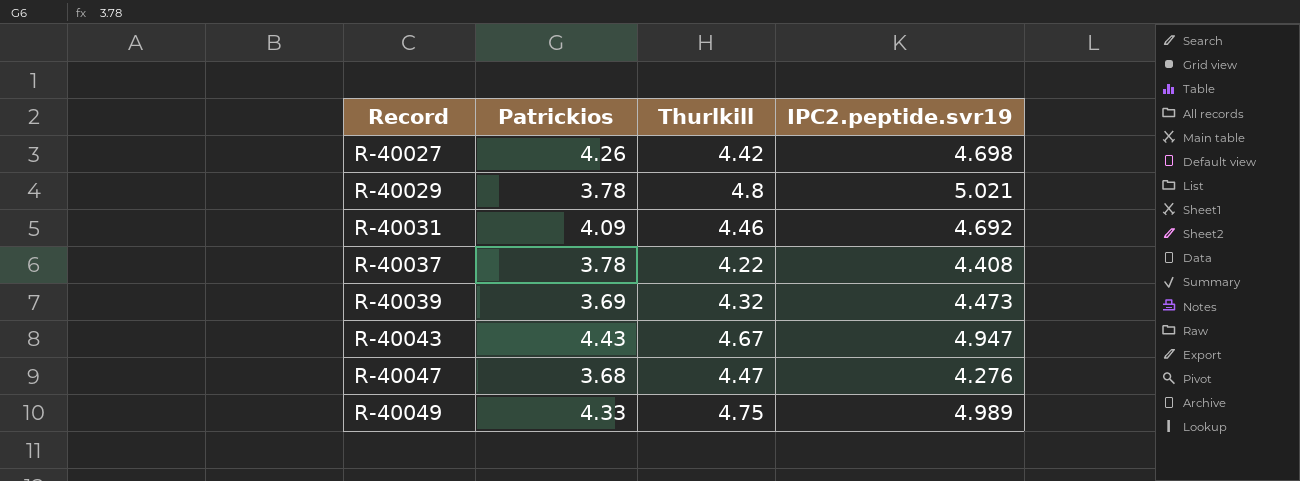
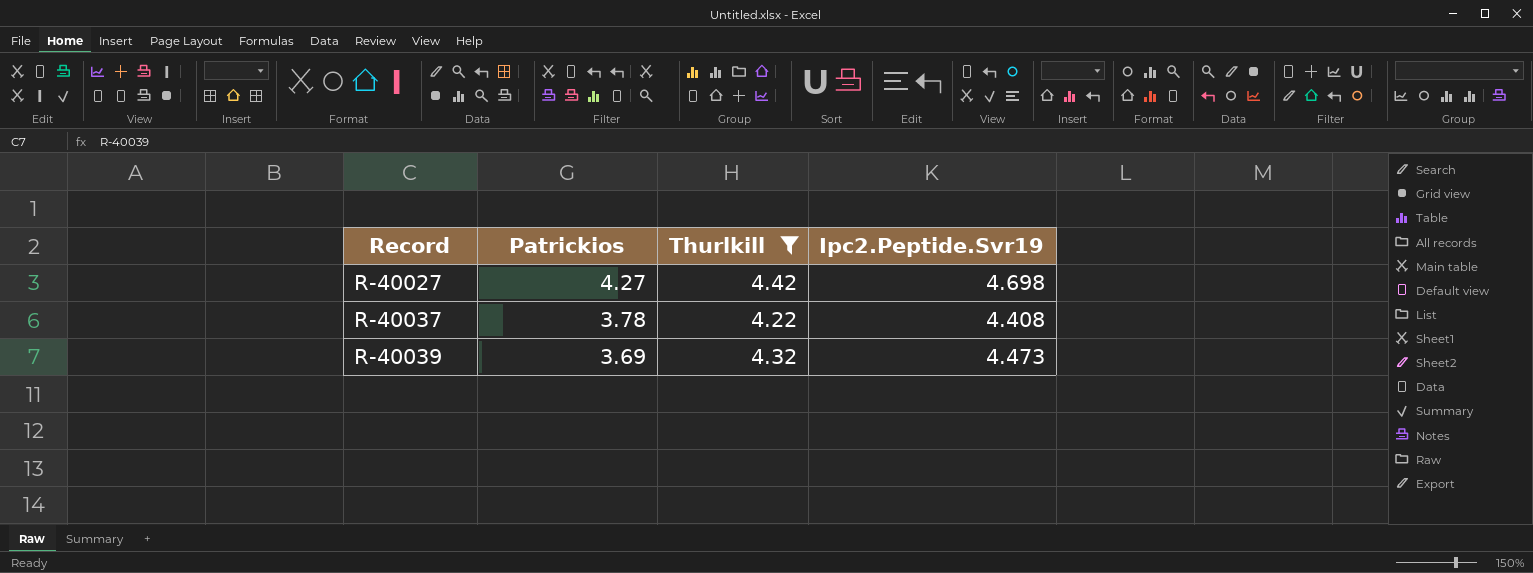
filter: none -> Thurlkill <= 4.42
column name: IPC2.peptide.svr19 -> Ipc2.Peptide.Svr19
R-40027 | Patrickios: 4.26 -> 4.27

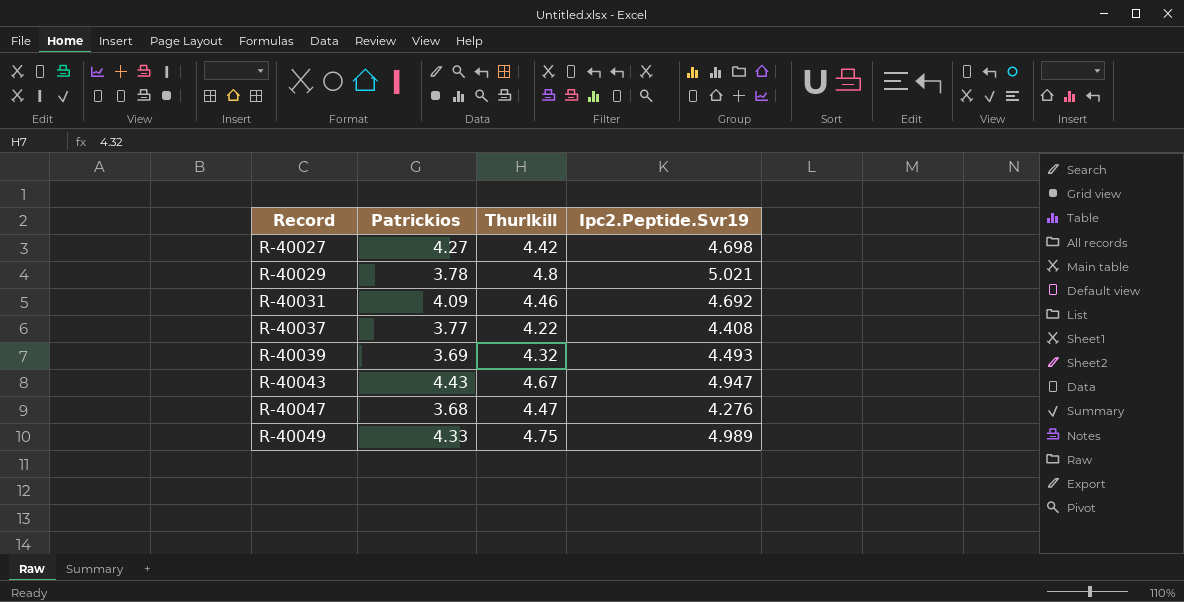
filter: Thurlkill <= 4.42 -> none
R-40037 | Patrickios: 3.78 -> 3.77
R-40039 | Ipc2.Peptide.Svr19: 4.473 -> 4.493

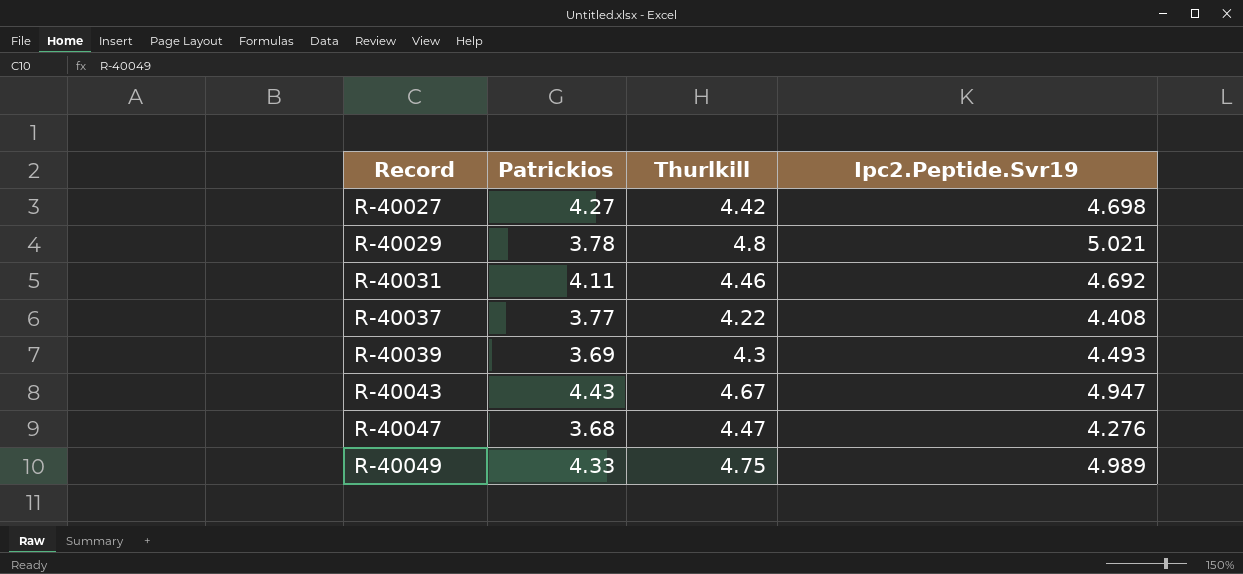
R-40031 | Patrickios: 4.09 -> 4.11
R-40039 | Thurlkill: 4.32 -> 4.3

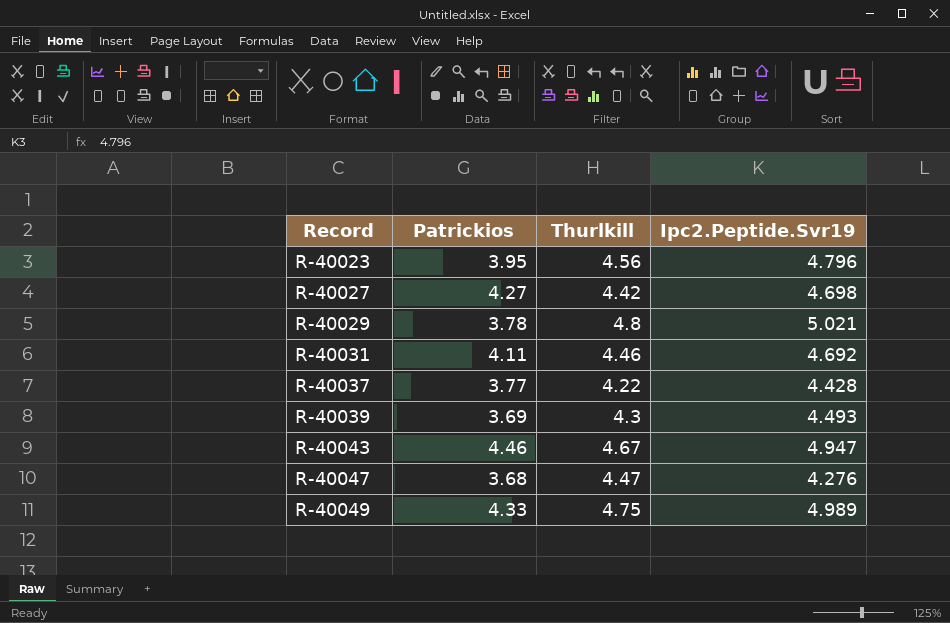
row R-40023: none -> 3.95 | 4.56 | 4.796
R-40037 | Ipc2.Peptide.Svr19: 4.408 -> 4.428
R-40043 | Patrickios: 4.43 -> 4.46

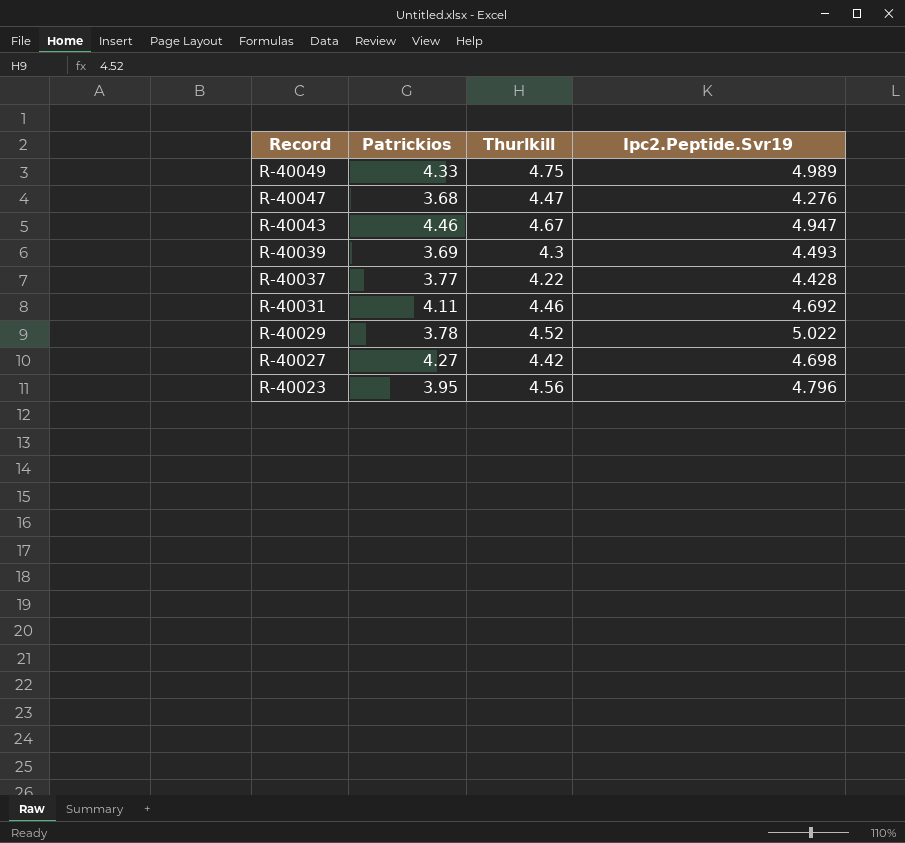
row order: Record ascending -> Record descending
R-40029 | Thurlkill: 4.8 -> 4.52
R-40029 | Ipc2.Peptide.Svr19: 5.021 -> 5.022

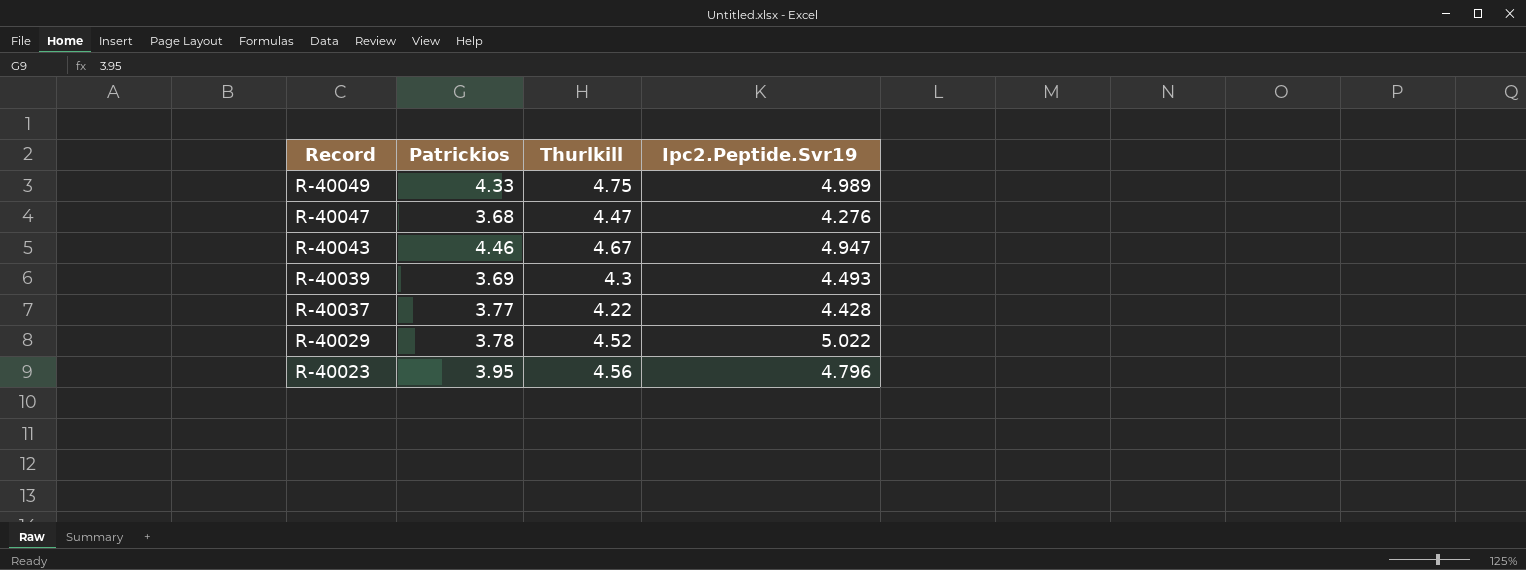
row R-40031: 4.11 | 4.46 | 4.692 -> none
row R-40027: 4.27 | 4.42 | 4.698 -> none

